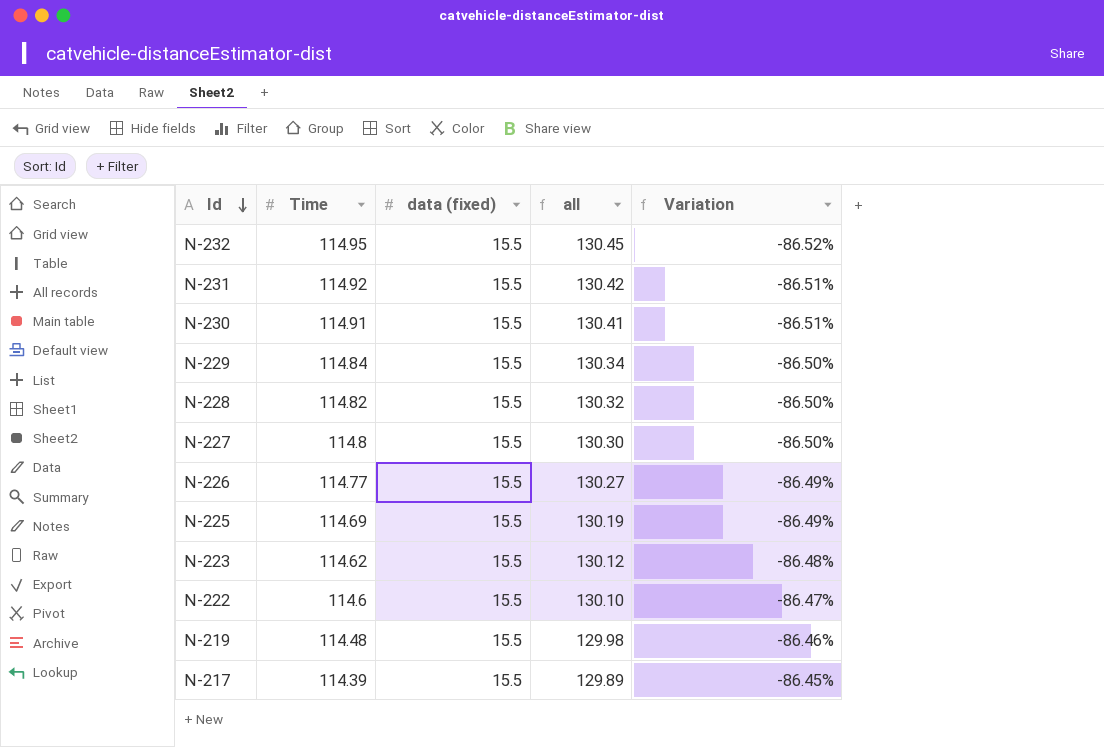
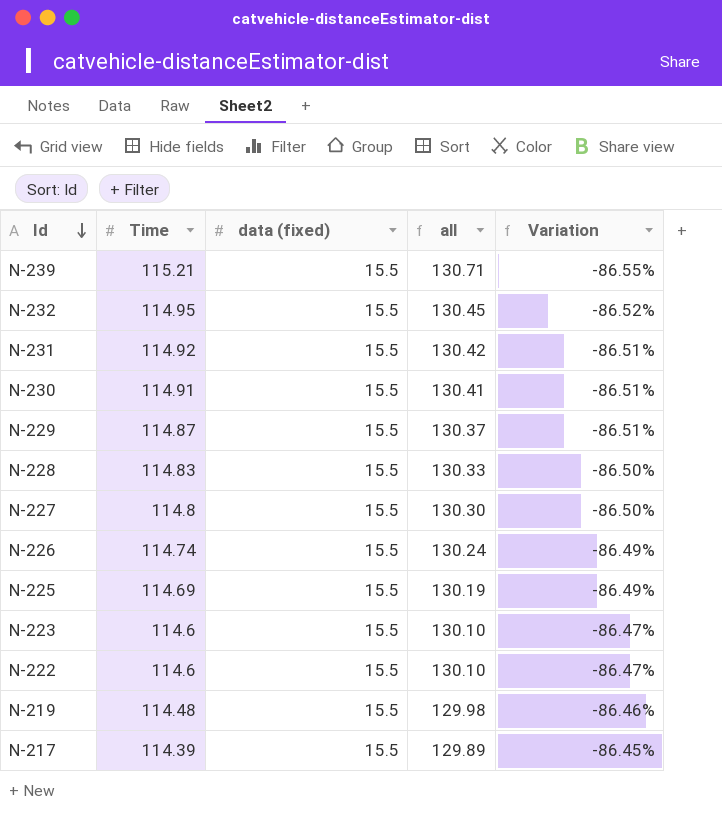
row N-239: none -> 115.21 | 15.5 | 130.71 | -86.55%
N-229 | Time: 114.84 -> 114.87
N-229 | all: 130.34 -> 130.37
N-229 | Variation: -86.50% -> -86.51%
N-228 | Time: 114.82 -> 114.83
N-228 | all: 130.32 -> 130.33
N-226 | Time: 114.77 -> 114.74
N-226 | all: 130.27 -> 130.24
N-223 | Time: 114.62 -> 114.6
N-223 | all: 130.12 -> 130.10
N-223 | Variation: -86.48% -> -86.47%

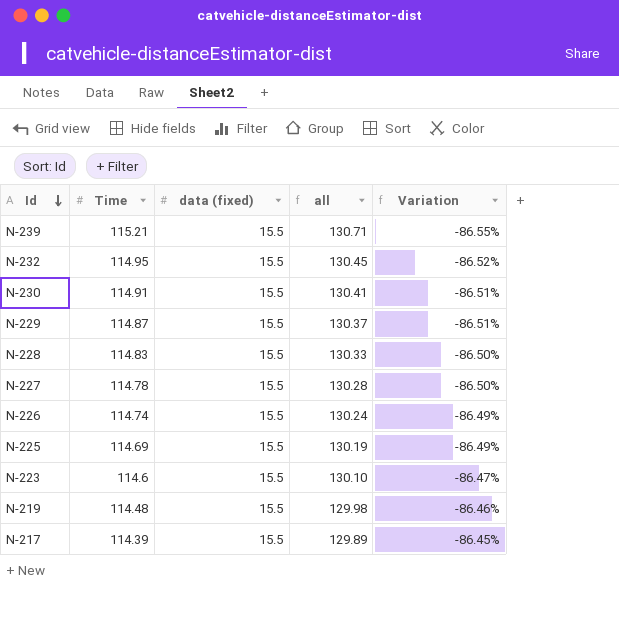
row N-231: 114.92 | 15.5 | 130.42 | -86.51% -> none
row N-222: 114.6 | 15.5 | 130.10 | -86.47% -> none
N-227 | Time: 114.8 -> 114.78
N-227 | all: 130.30 -> 130.28

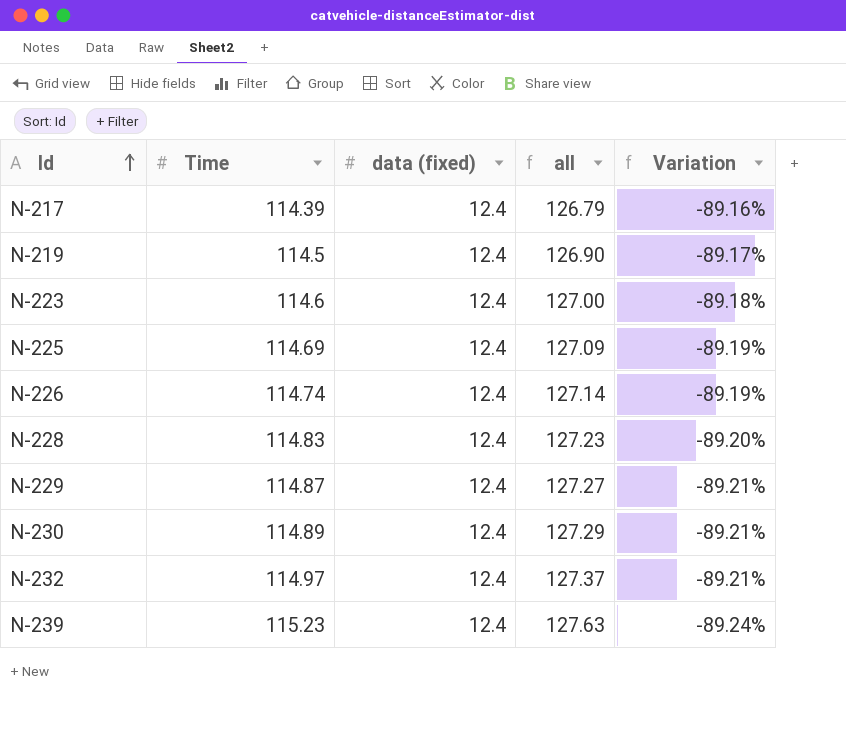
row order: Id descending -> Id ascending
row N-227: 114.78 | 15.5 | 130.28 | -86.50% -> none
N-217 | data (fixed): 15.5 -> 12.4
N-217 | all: 129.89 -> 126.79
N-217 | Variation: -86.45% -> -89.16%
N-219 | Time: 114.48 -> 114.5
N-219 | data (fixed): 15.5 -> 12.4
N-219 | all: 129.98 -> 126.90
N-219 | Variation: -86.46% -> -89.17%
N-223 | data (fixed): 15.5 -> 12.4
N-223 | all: 130.10 -> 127.00
N-223 | Variation: -86.47% -> -89.18%
N-225 | data (fixed): 15.5 -> 12.4
N-225 | all: 130.19 -> 127.09
N-225 | Variation: -86.49% -> -89.19%
N-226 | data (fixed): 15.5 -> 12.4
N-226 | all: 130.24 -> 127.14
N-226 | Variation: -86.49% -> -89.19%
N-228 | data (fixed): 15.5 -> 12.4
N-228 | all: 130.33 -> 127.23
N-228 | Variation: -86.50% -> -89.20%
N-229 | data (fixed): 15.5 -> 12.4
N-229 | all: 130.37 -> 127.27
N-229 | Variation: -86.51% -> -89.21%
N-230 | Time: 114.91 -> 114.89
N-230 | data (fixed): 15.5 -> 12.4
N-230 | all: 130.41 -> 127.29
N-230 | Variation: -86.51% -> -89.21%
N-232 | Time: 114.95 -> 114.97
N-232 | data (fixed): 15.5 -> 12.4
N-232 | all: 130.45 -> 127.37
N-232 | Variation: -86.52% -> -89.21%
N-239 | Time: 115.21 -> 115.23
N-239 | data (fixed): 15.5 -> 12.4
N-239 | all: 130.71 -> 127.63
N-239 | Variation: -86.55% -> -89.24%

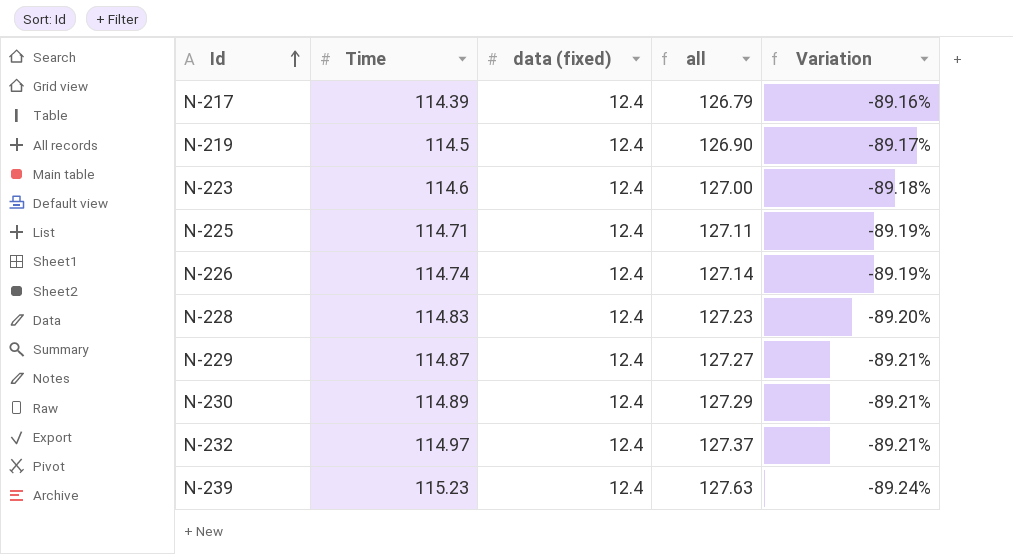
N-225 | Time: 114.69 -> 114.71
N-225 | all: 127.09 -> 127.11

